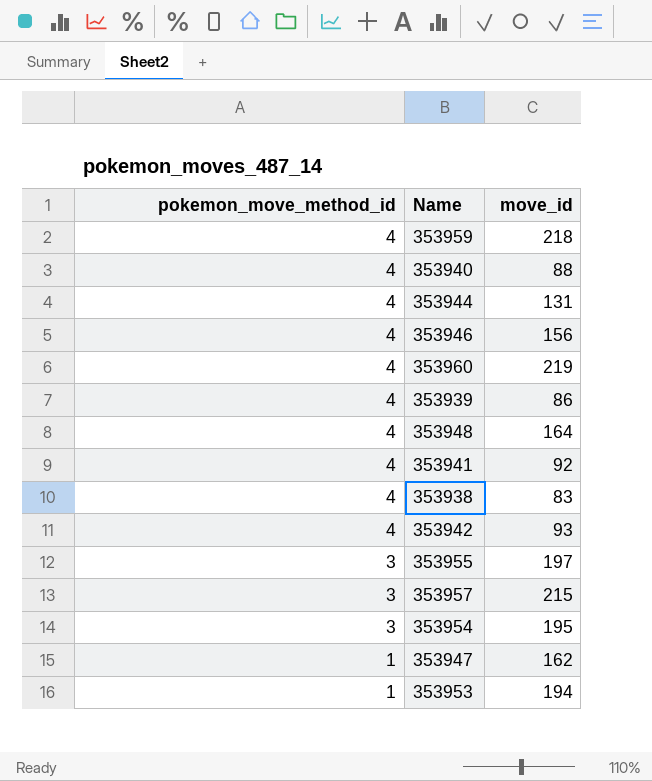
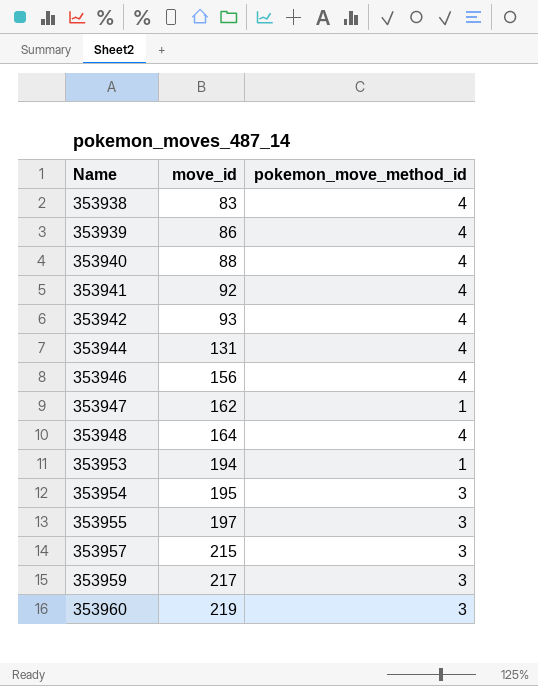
row order: pokemon_move_method_id descending -> Name ascending
column pokemon_move_method_id | position: 1 -> 3
353959 | move_id: 218 -> 217
353959 | pokemon_move_method_id: 4 -> 3
353960 | pokemon_move_method_id: 4 -> 3

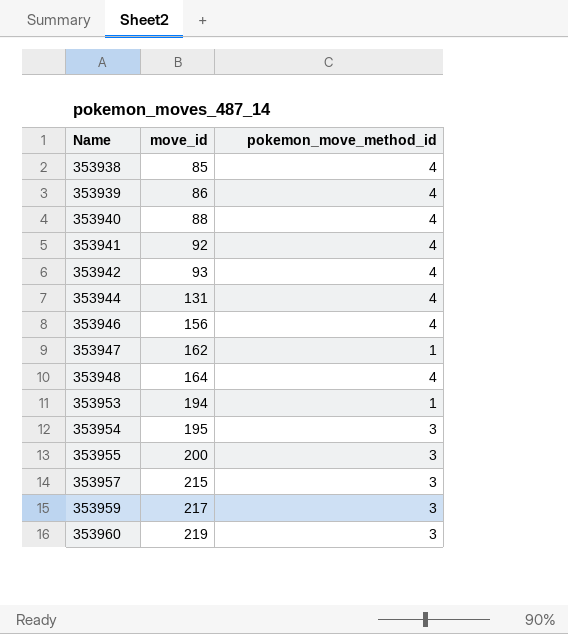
353938 | move_id: 83 -> 85
353955 | move_id: 197 -> 200

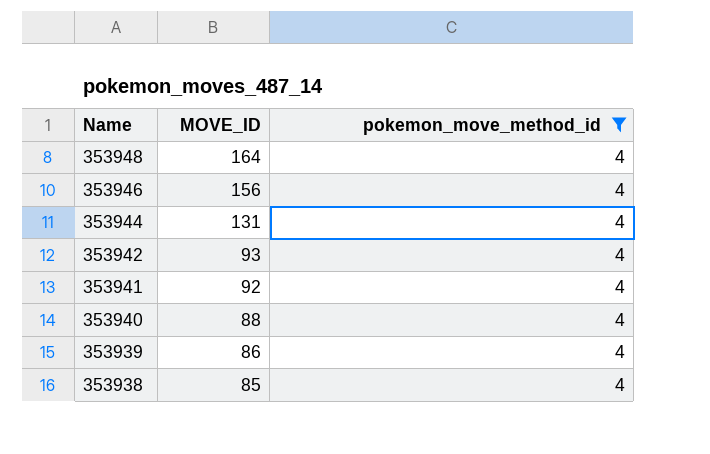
filter: none -> pokemon_move_method_id = 4
row order: Name ascending -> Name descending
column name: move_id -> MOVE_ID

